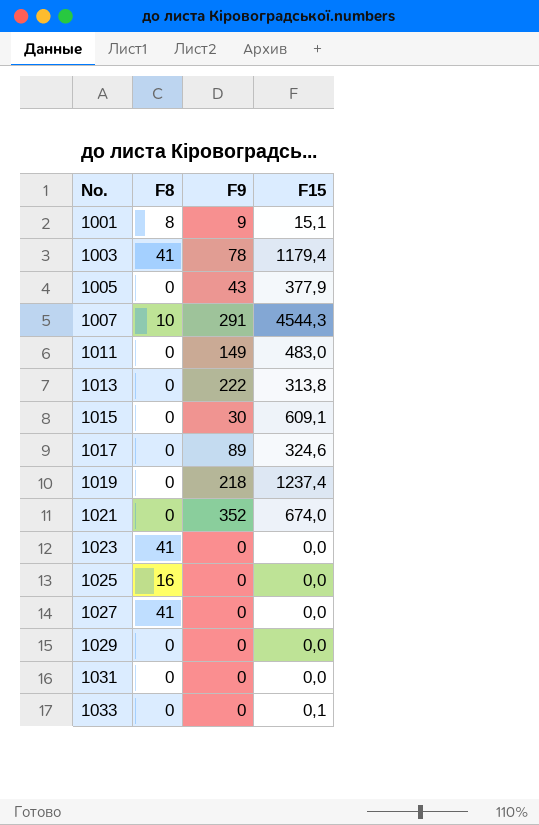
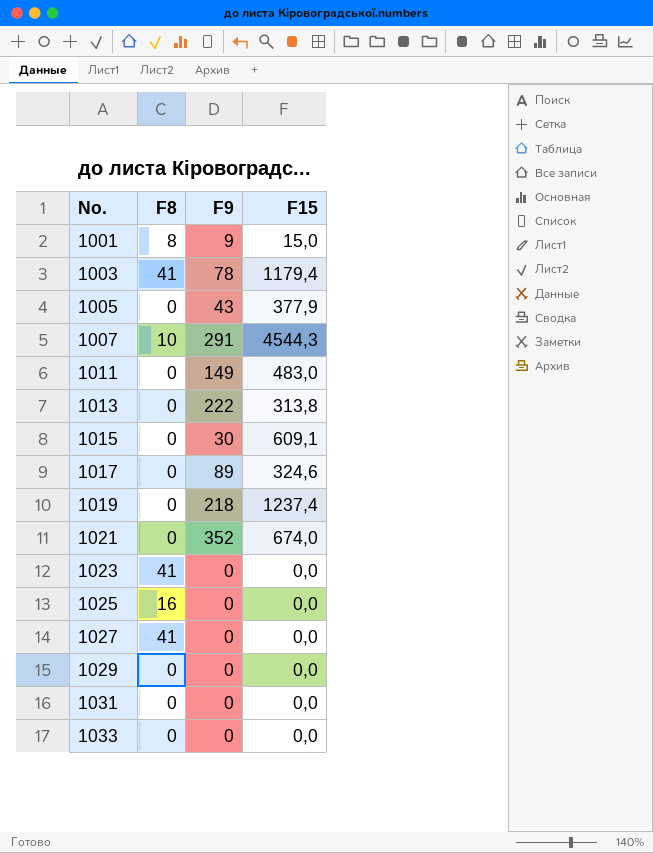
1001 | F15: 15,1 -> 15,0
1033 | F15: 0,1 -> 0,0

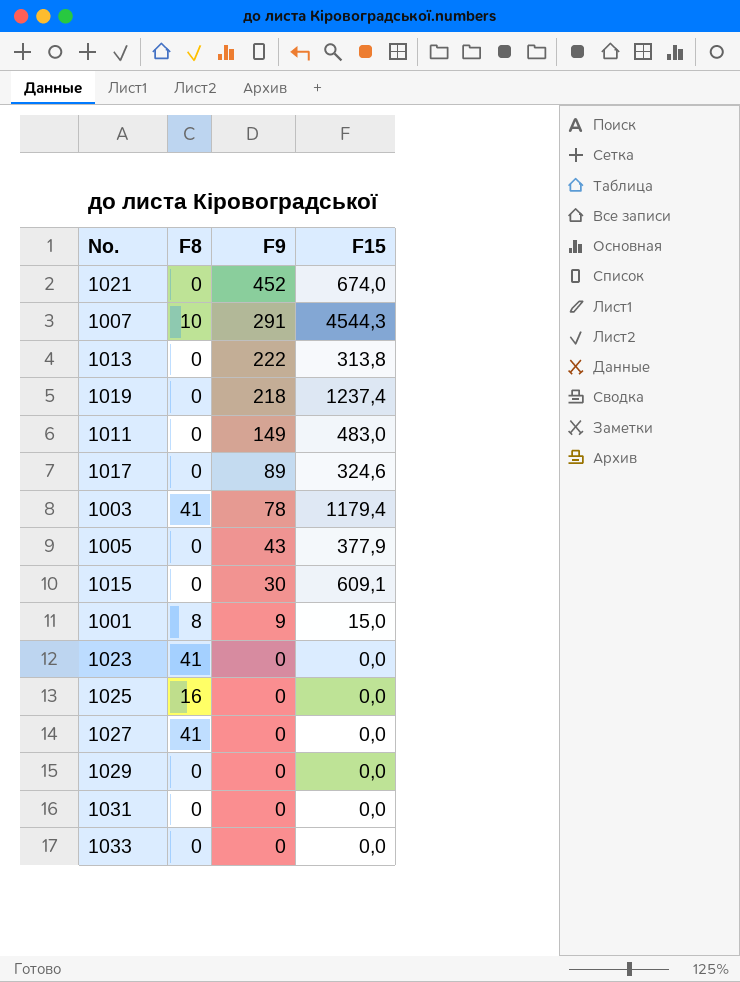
row order: No. ascending -> F9 descending
1021 | F9: 352 -> 452

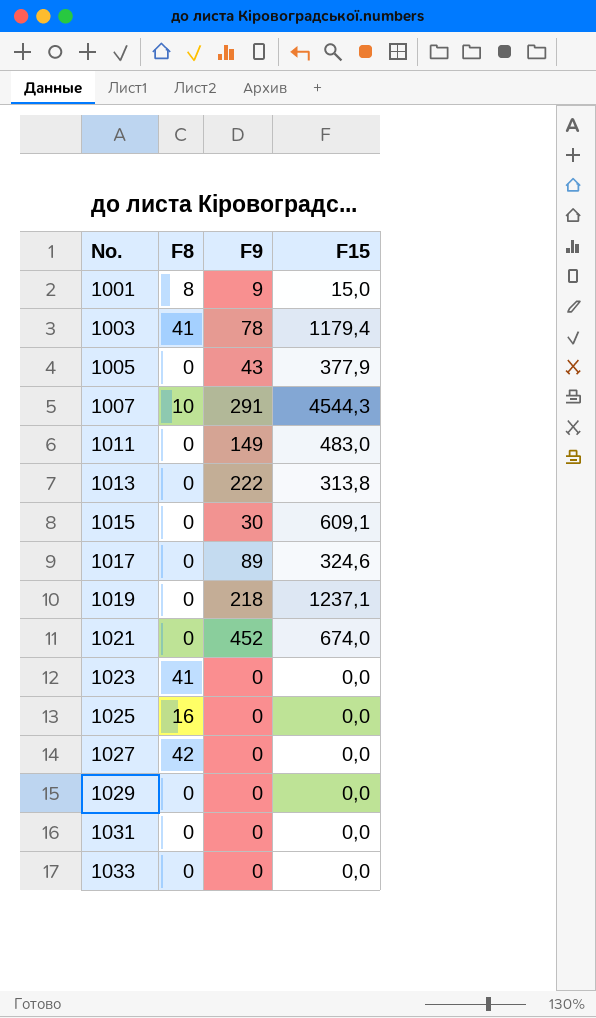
row order: F9 descending -> No. ascending
1019 | F15: 1237,4 -> 1237,1
1027 | F8: 41 -> 42

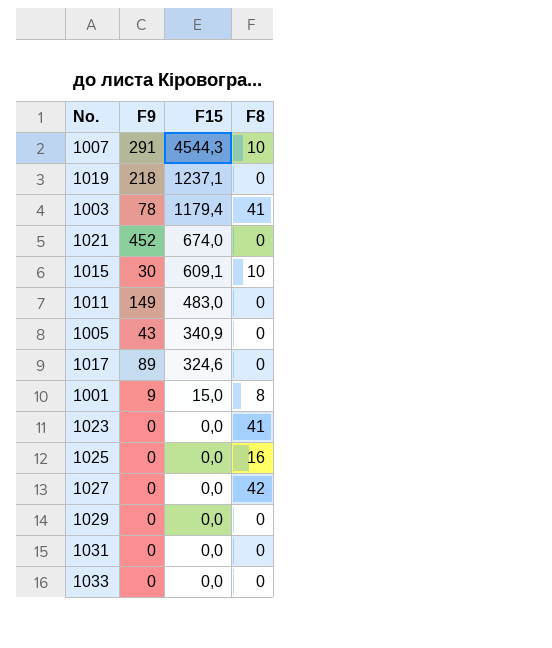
row order: No. ascending -> F15 descending
column F8 | position: 2 -> 4
row 1013: 0 | 222 | 313,8 -> none
1015 | F8: 0 -> 10
1005 | F15: 377,9 -> 340,9

